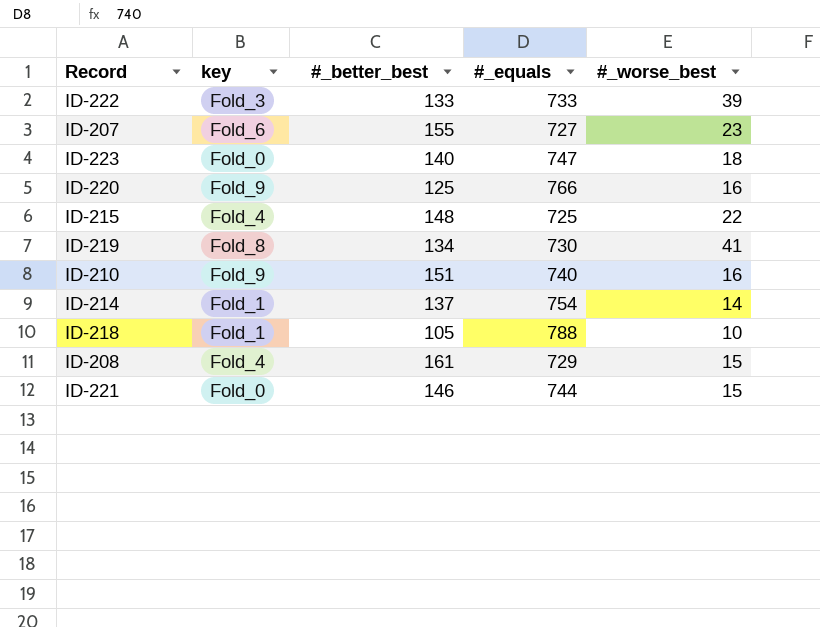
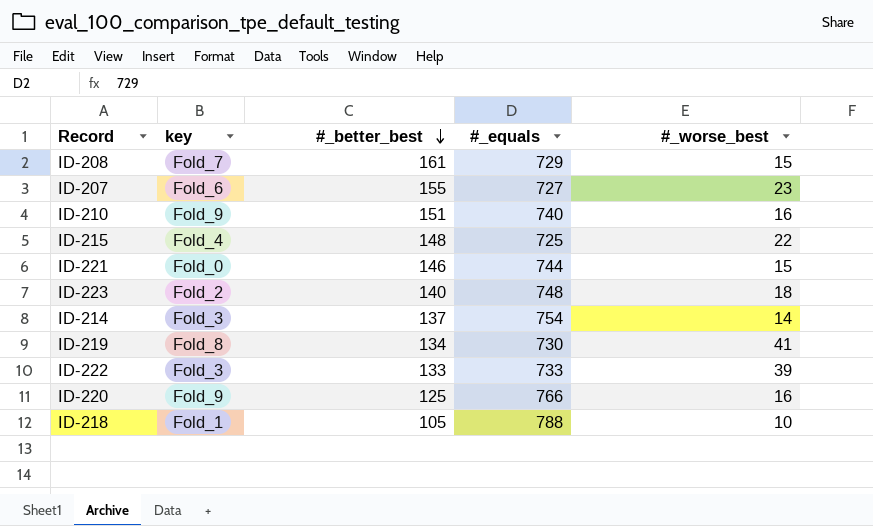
row order: none -> #_better_best descending
ID-208 | key: Fold_4 -> Fold_7
ID-223 | key: Fold_0 -> Fold_2
ID-223 | #_equals: 747 -> 748
ID-214 | key: Fold_1 -> Fold_3

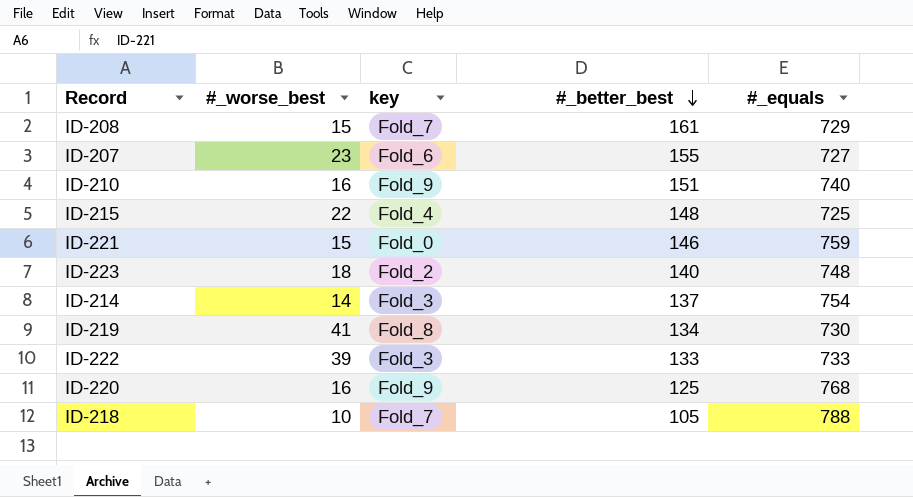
column #_worse_best | position: 5 -> 2
ID-221 | #_equals: 744 -> 759
ID-220 | #_equals: 766 -> 768
ID-218 | key: Fold_1 -> Fold_7

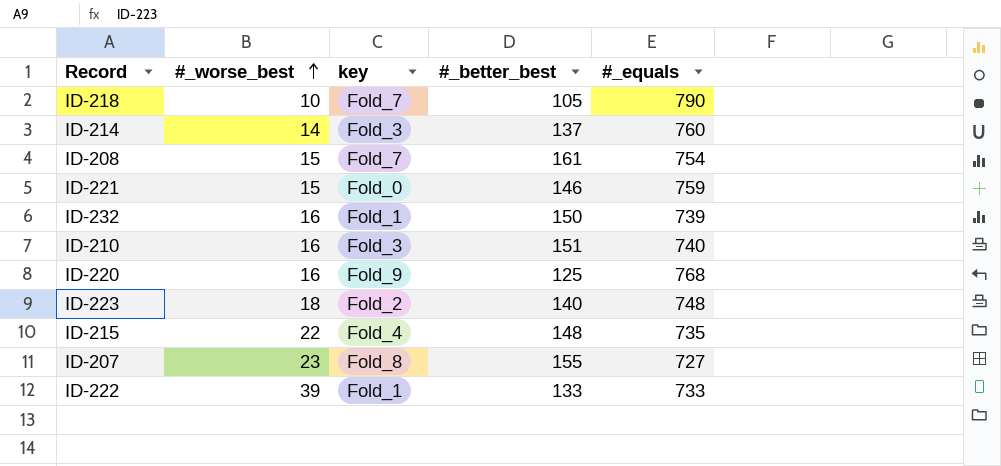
row order: #_better_best descending -> #_worse_best ascending
row ID-219: 41 | Fold_8 | 134 | 730 -> none
ID-218 | #_equals: 788 -> 790
ID-214 | #_equals: 754 -> 760
ID-208 | #_equals: 729 -> 754
row ID-232: none -> 16 | Fold_1 | 150 | 739
ID-210 | key: Fold_9 -> Fold_3
ID-215 | #_equals: 725 -> 735
ID-207 | key: Fold_6 -> Fold_8
ID-222 | key: Fold_3 -> Fold_1

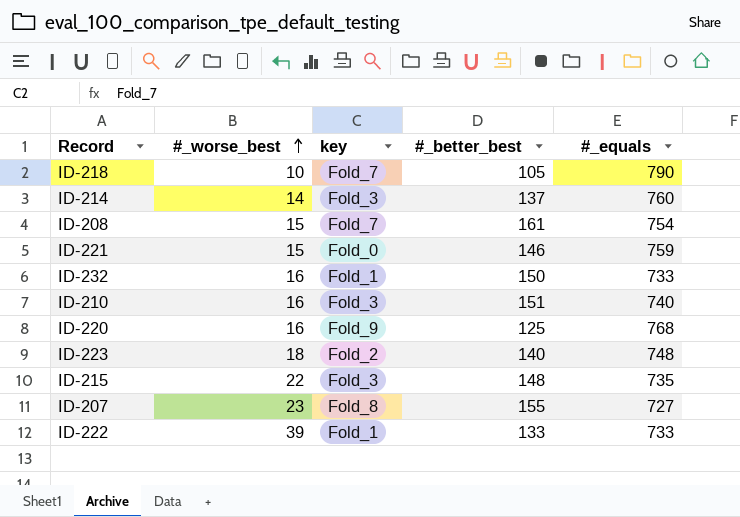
ID-232 | #_equals: 739 -> 733
ID-215 | key: Fold_4 -> Fold_3

